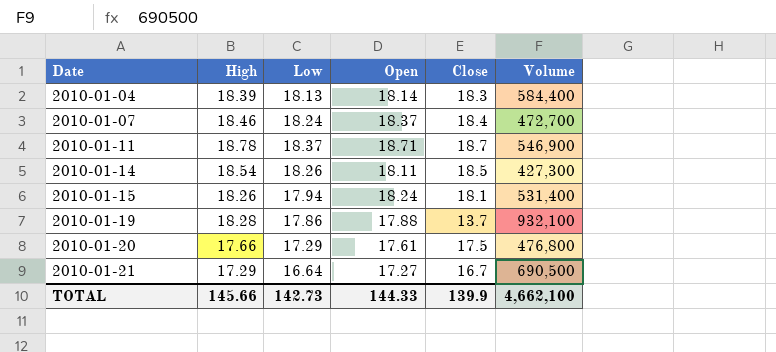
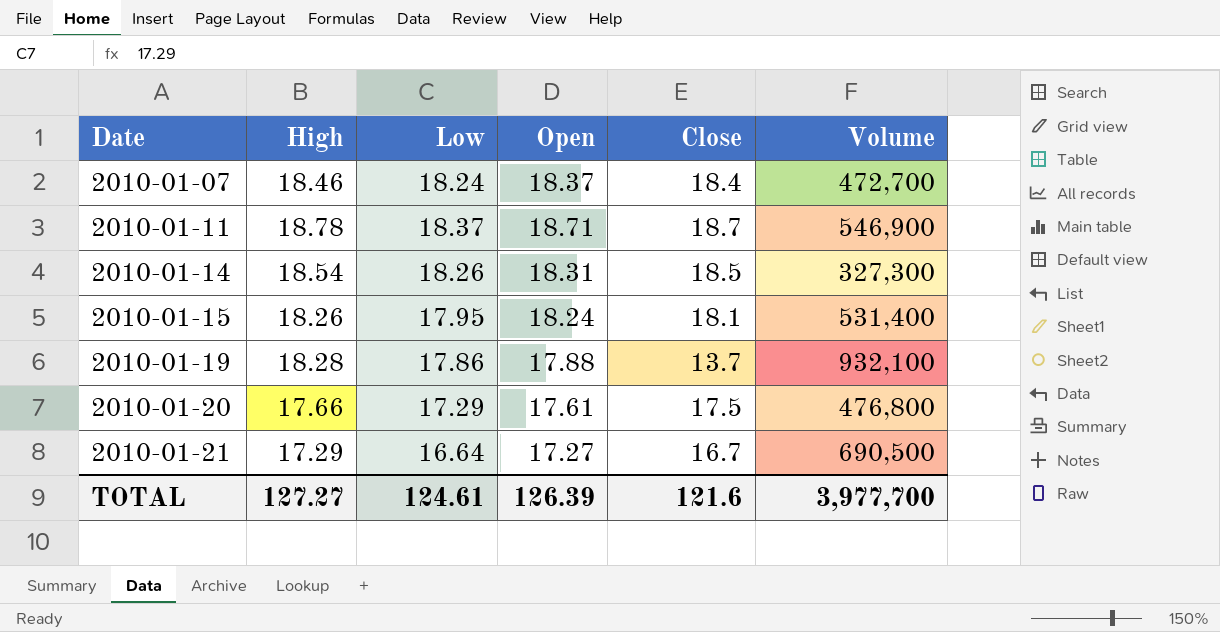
row 2010-01-04: 18.39 | 18.13 | 18.14 | 18.3 | 584,400 -> none
2010-01-14 | Open: 18.11 -> 18.31
2010-01-14 | Volume: 427,300 -> 327,300
2010-01-15 | Low: 17.94 -> 17.95
TOTAL | High: 145.66 -> 127.27
TOTAL | Low: 142.73 -> 124.61
TOTAL | Open: 144.33 -> 126.39
TOTAL | Close: 139.9 -> 121.6
TOTAL | Volume: 4,662,100 -> 3,977,700

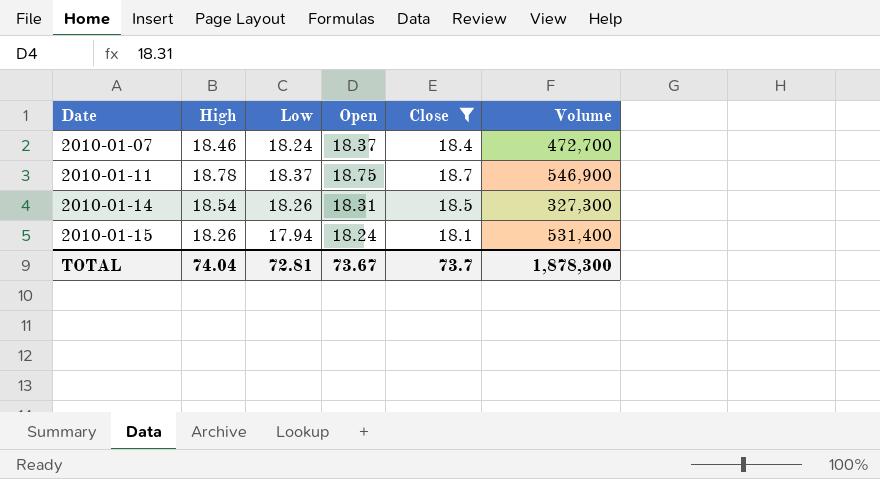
filter: none -> Close >= 18.1
2010-01-11 | Open: 18.71 -> 18.75
2010-01-15 | Low: 17.95 -> 17.94
TOTAL | High: 127.27 -> 74.04
TOTAL | Low: 124.61 -> 72.81
TOTAL | Open: 126.39 -> 73.67
TOTAL | Close: 121.6 -> 73.7
TOTAL | Volume: 3,977,700 -> 1,878,300

